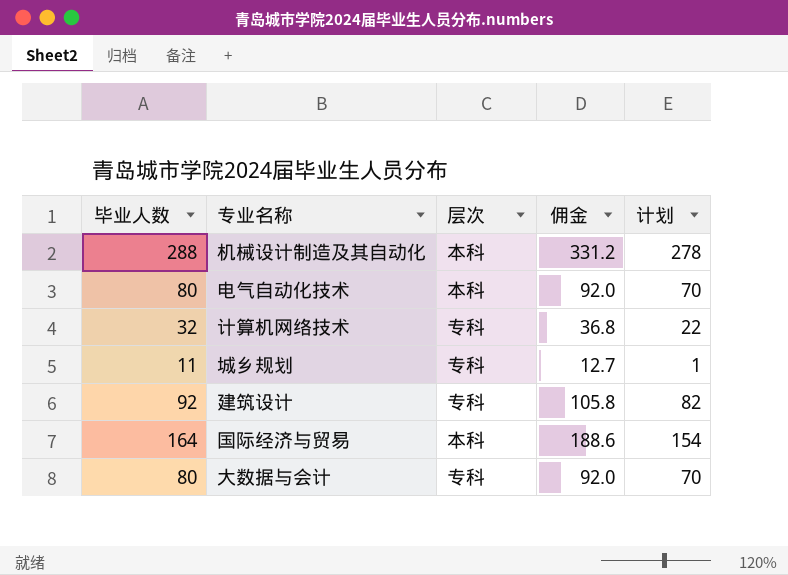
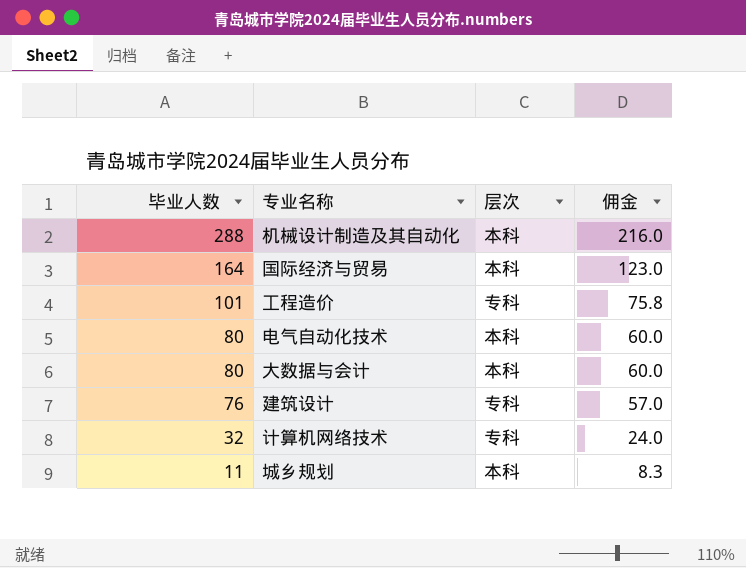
row order: none -> 毕业人数 descending
column 计划 | formula: [毕业人数] - 10 -> none
column 佣金 | formula: [毕业人数] * 1.15 -> [毕业人数] * 0.75
row 工程造价: none -> 101 | 专科 | 75.8
大数据与会计 | 层次: 专科 -> 本科
建筑设计 | 毕业人数: 92 -> 76
城乡规划 | 层次: 专科 -> 本科

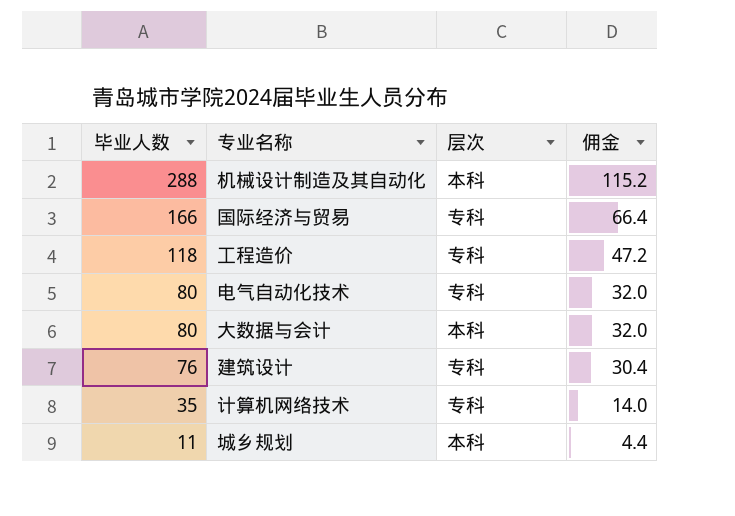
column 佣金 | formula: [毕业人数] * 0.75 -> [毕业人数] * 0.4
国际经济与贸易 | 毕业人数: 164 -> 166
国际经济与贸易 | 层次: 本科 -> 专科
工程造价 | 毕业人数: 101 -> 118
电气自动化技术 | 层次: 本科 -> 专科
计算机网络技术 | 毕业人数: 32 -> 35

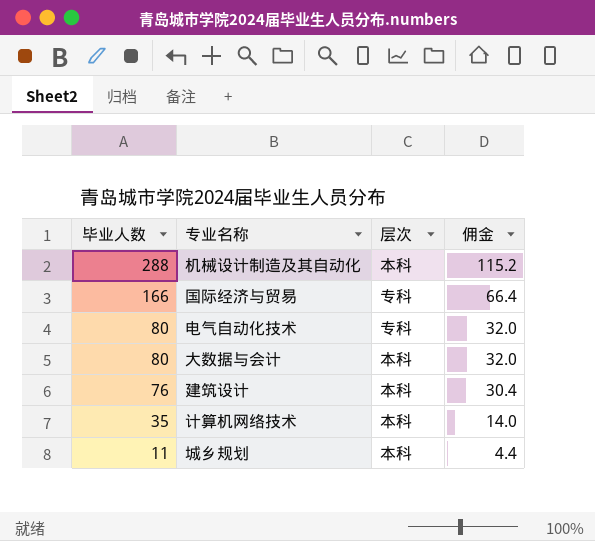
row 工程造价: 118 | 专科 | 47.2 -> none
建筑设计 | 层次: 专科 -> 本科
计算机网络技术 | 层次: 专科 -> 本科

